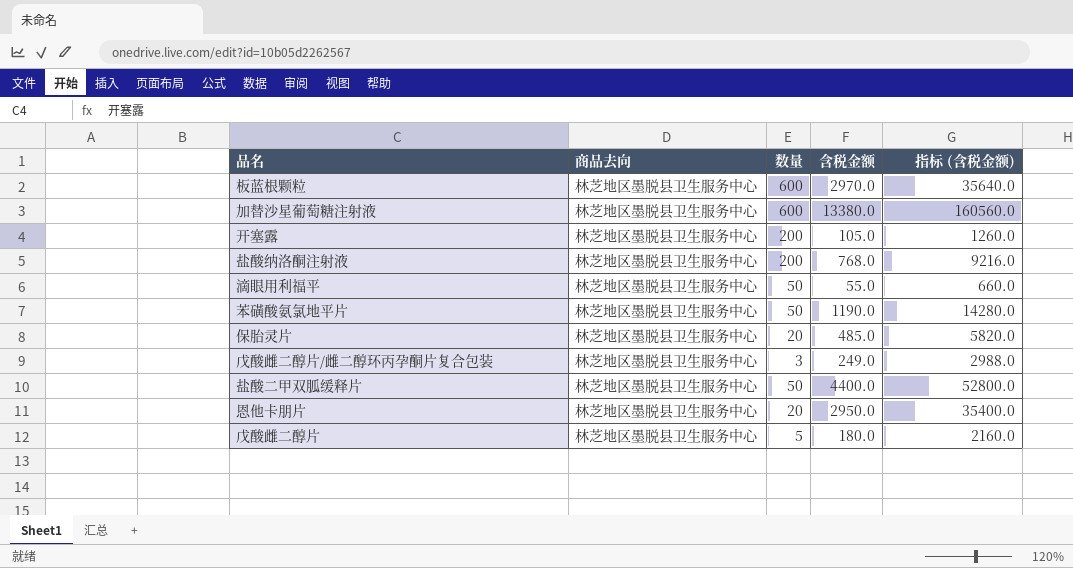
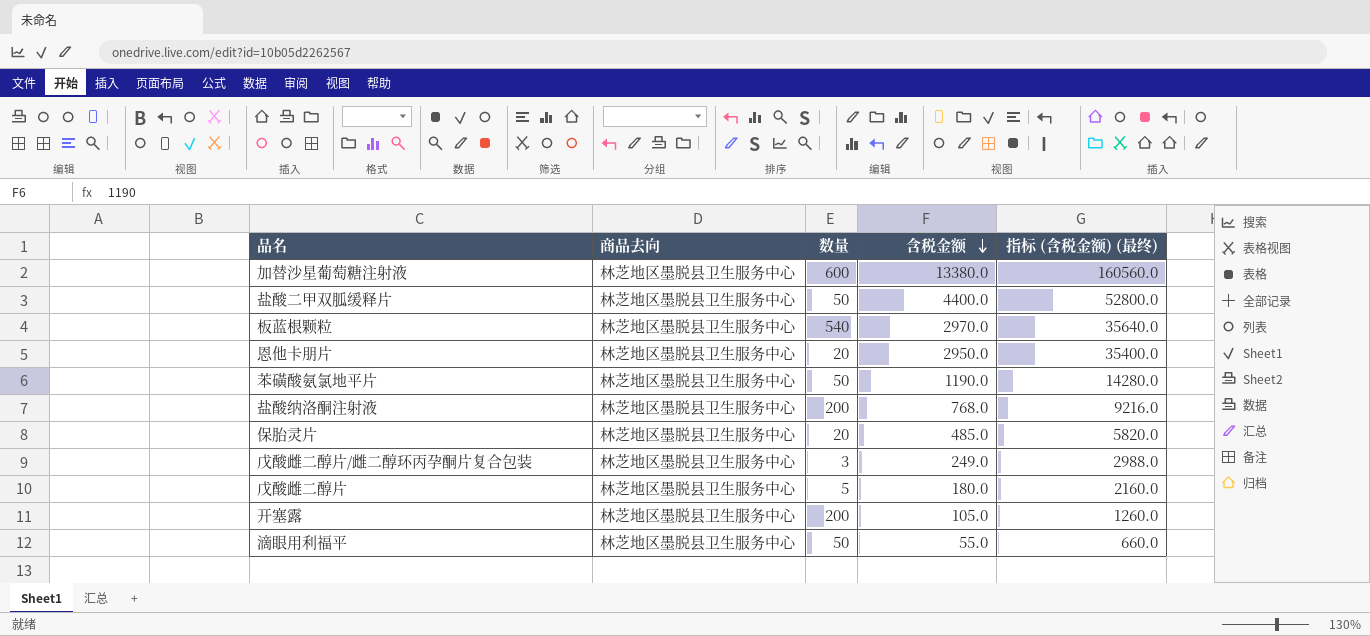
row order: none -> 含税金额 descending
column name: 指标 (含税金额) -> 指标 (含税金额) (最终)
板蓝根颗粒 | 数量: 600 -> 540

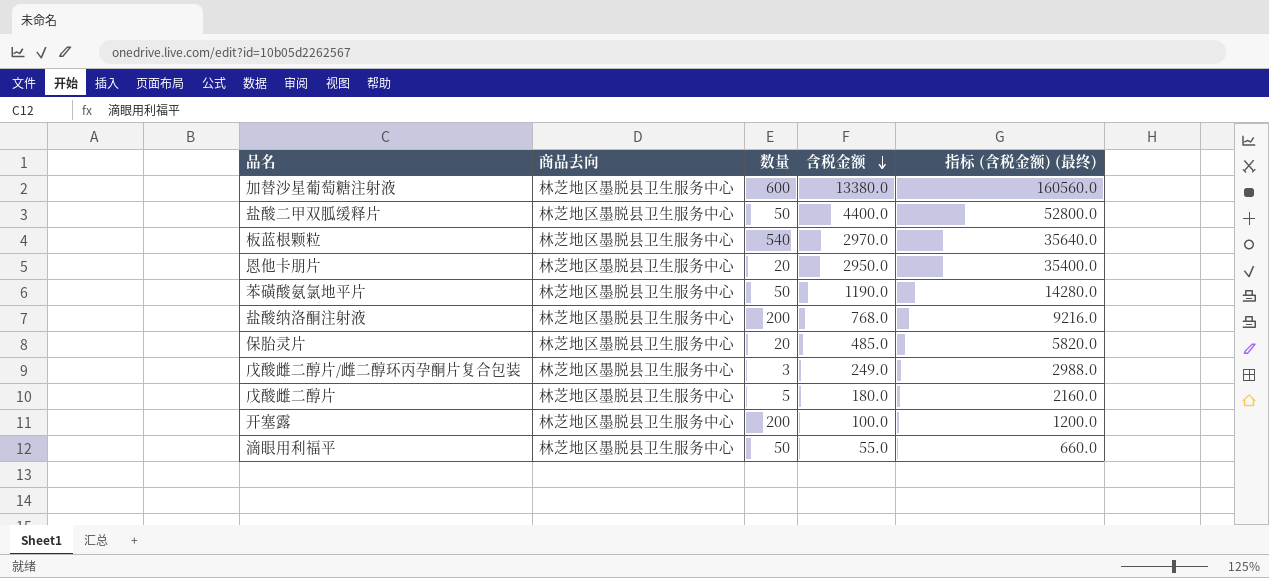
开塞露 | 含税金额: 105.0 -> 100.0
开塞露 | 指标 (含税金额) (最终): 1260.0 -> 1200.0

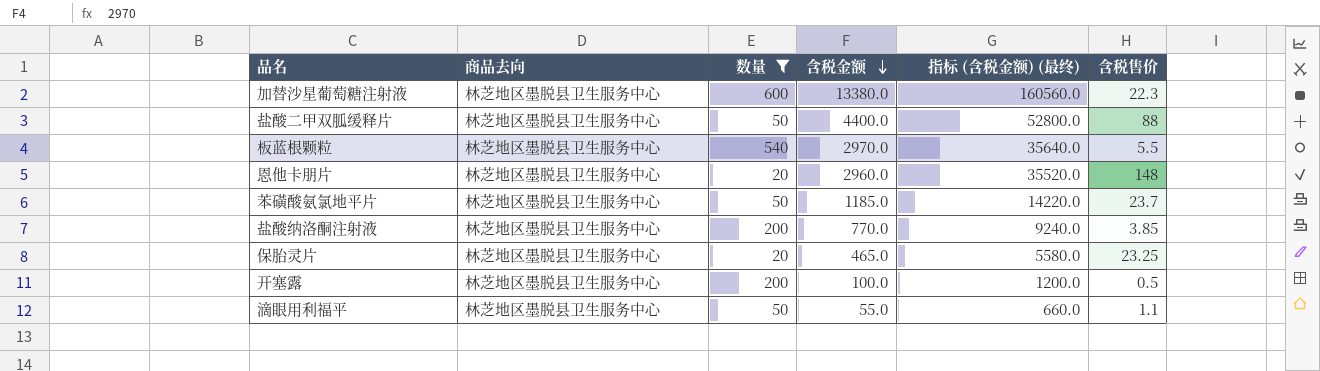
filter: none -> 数量 >= 20
column 含税售价 | formula: none -> [含税金额] / [数量]
恩他卡朋片 | 含税金额: 2950.0 -> 2960.0
恩他卡朋片 | 指标 (含税金额) (最终): 35400.0 -> 35520.0
苯磺酸氨氯地平片 | 含税金额: 1190.0 -> 1185.0
苯磺酸氨氯地平片 | 指标 (含税金额) (最终): 14280.0 -> 14220.0
盐酸纳洛酮注射液 | 含税金额: 768.0 -> 770.0
盐酸纳洛酮注射液 | 指标 (含税金额) (最终): 9216.0 -> 9240.0
保胎灵片 | 含税金额: 485.0 -> 465.0
保胎灵片 | 指标 (含税金额) (最终): 5820.0 -> 5580.0

